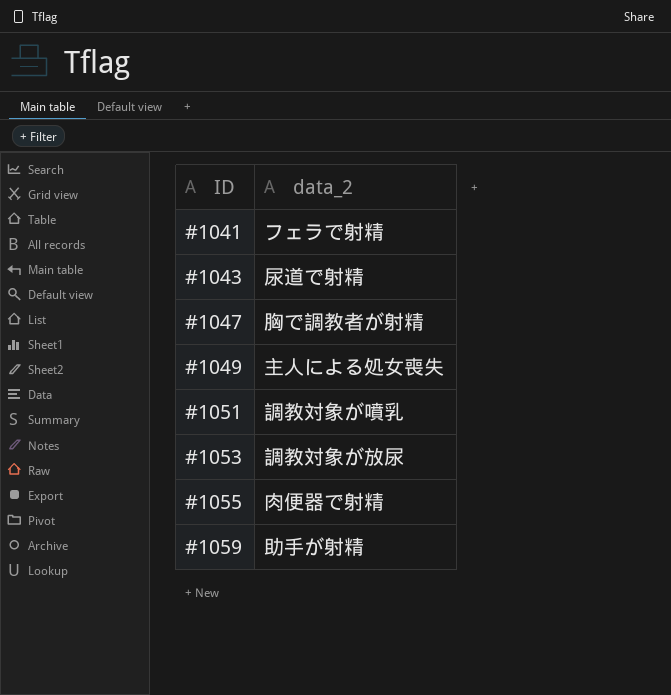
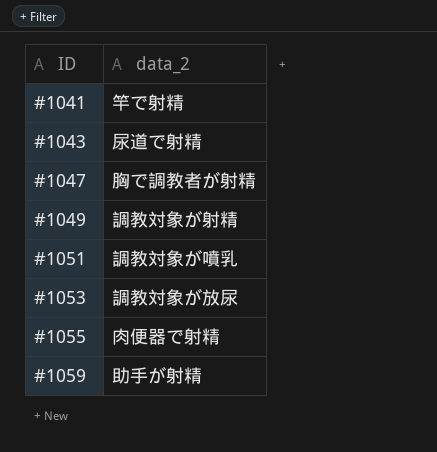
#1041 | data_2: フェラで射精 -> 竿で射精
#1049 | data_2: 主人による処女喪失 -> 調教対象が射精

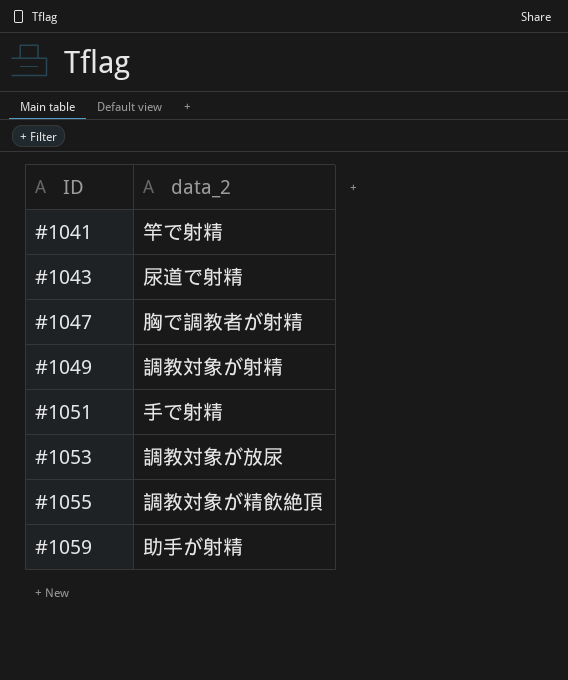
#1051 | data_2: 調教対象が噴乳 -> 手で射精
#1055 | data_2: 肉便器で射精 -> 調教対象が精飲絶頂

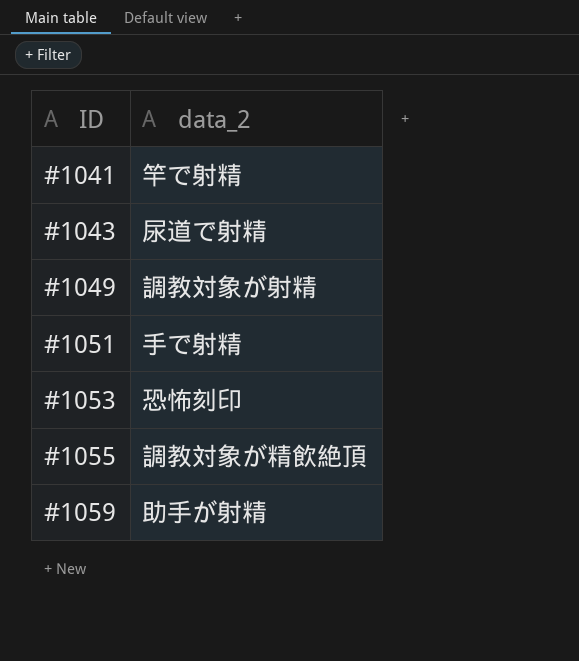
row #1047: 胸で調教者が射精 -> none
#1053 | data_2: 調教対象が放尿 -> 恐怖刻印

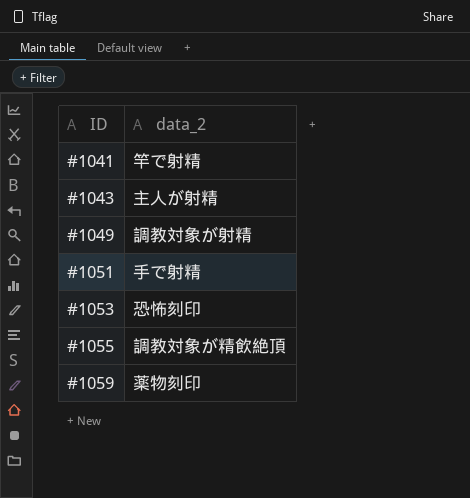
#1043 | data_2: 尿道で射精 -> 主人が射精
#1059 | data_2: 助手が射精 -> 薬物刻印

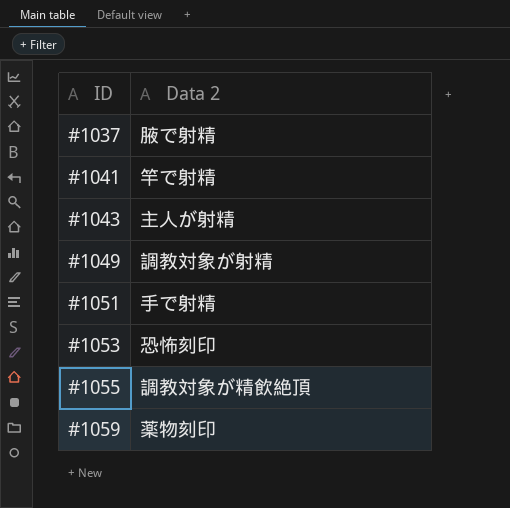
column name: data_2 -> Data 2
row #1037: none -> 腋で射精

